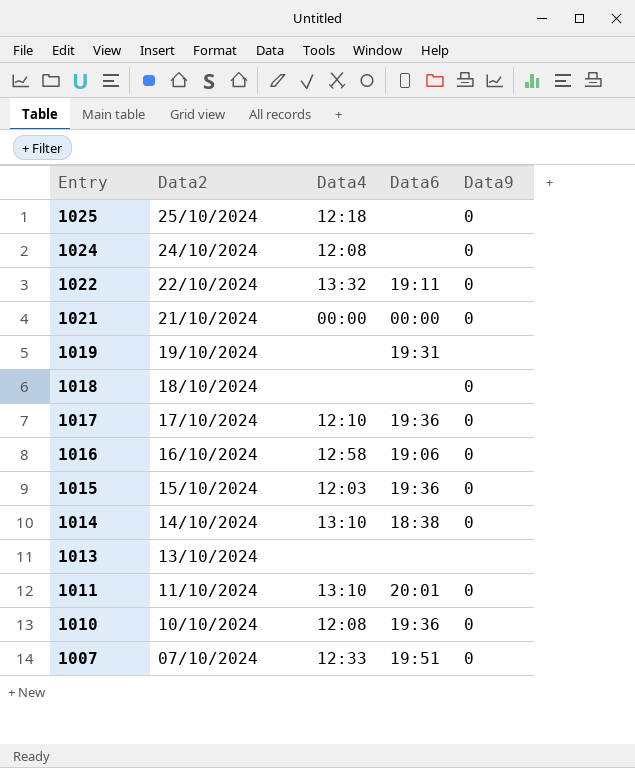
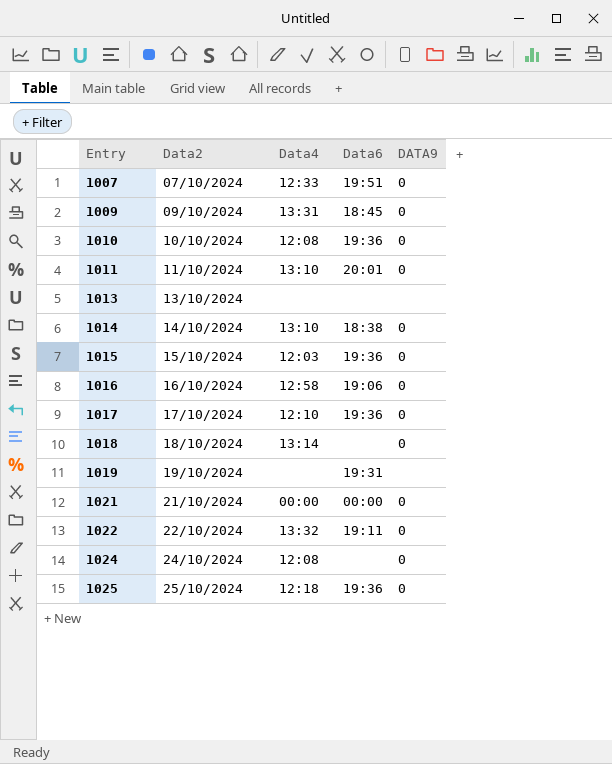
row order: Entry descending -> Entry ascending
column name: Data9 -> DATA9
row 1009: none -> 09/10/2024 | 13:31 | 18:45 | 0
1018 | Data4: none -> 13:14
1025 | Data6: none -> 19:36

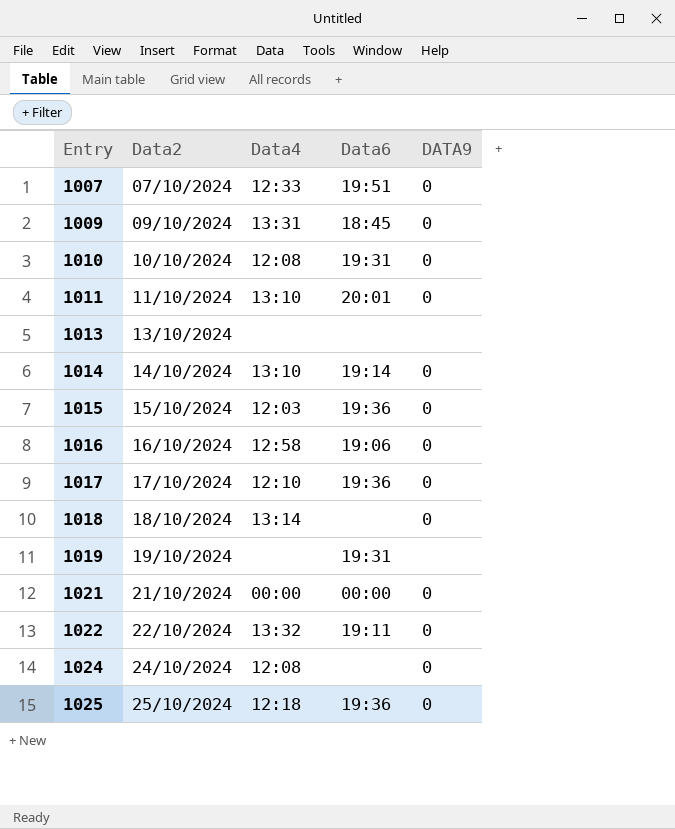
1010 | Data6: 19:36 -> 19:31
1014 | Data6: 18:38 -> 19:14

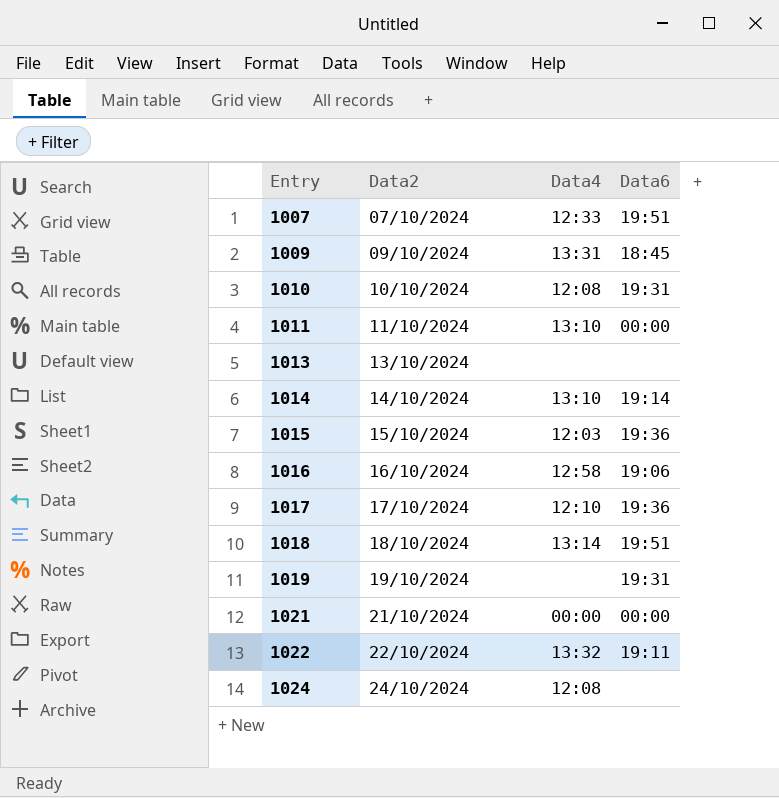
column DATA9 | position: 5 -> none
row 1025: 25/10/2024 | 12:18 | 19:36 | 0 -> none
1011 | Data6: 20:01 -> 00:00
1018 | Data6: none -> 19:51

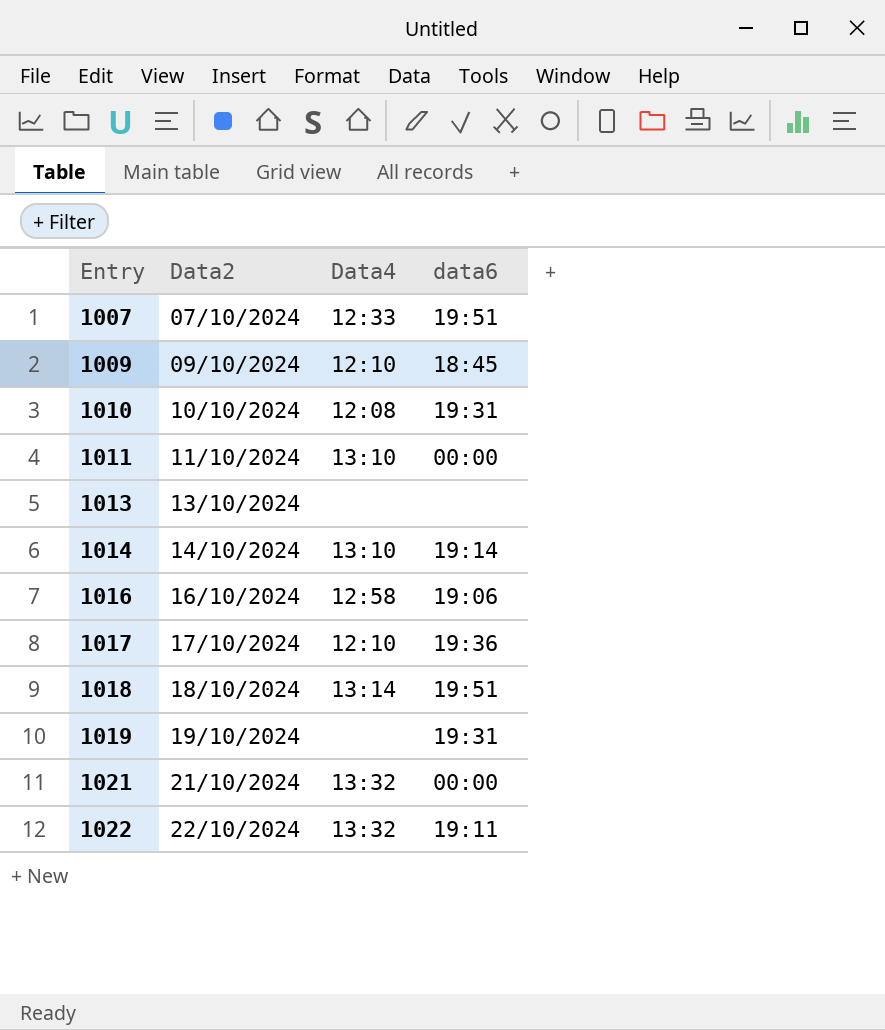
column name: Data6 -> data6
row 1015: 15/10/2024 | 12:03 | 19:36 -> none
row 1024: 24/10/2024 | 12:08 | none -> none
1009 | Data4: 13:31 -> 12:10
1021 | Data4: 00:00 -> 13:32

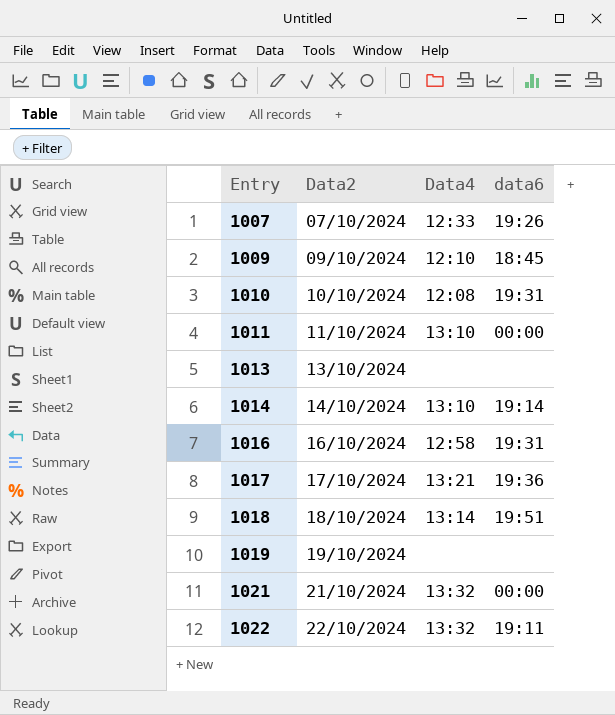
1007 | data6: 19:51 -> 19:26
1016 | data6: 19:06 -> 19:31
1017 | Data4: 12:10 -> 13:21
1019 | data6: 19:31 -> none

